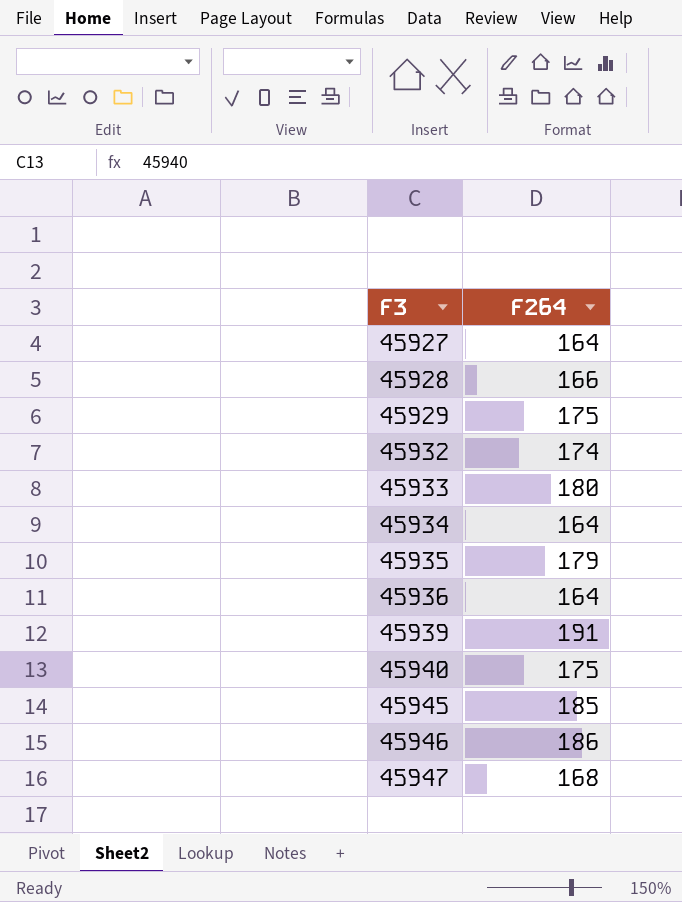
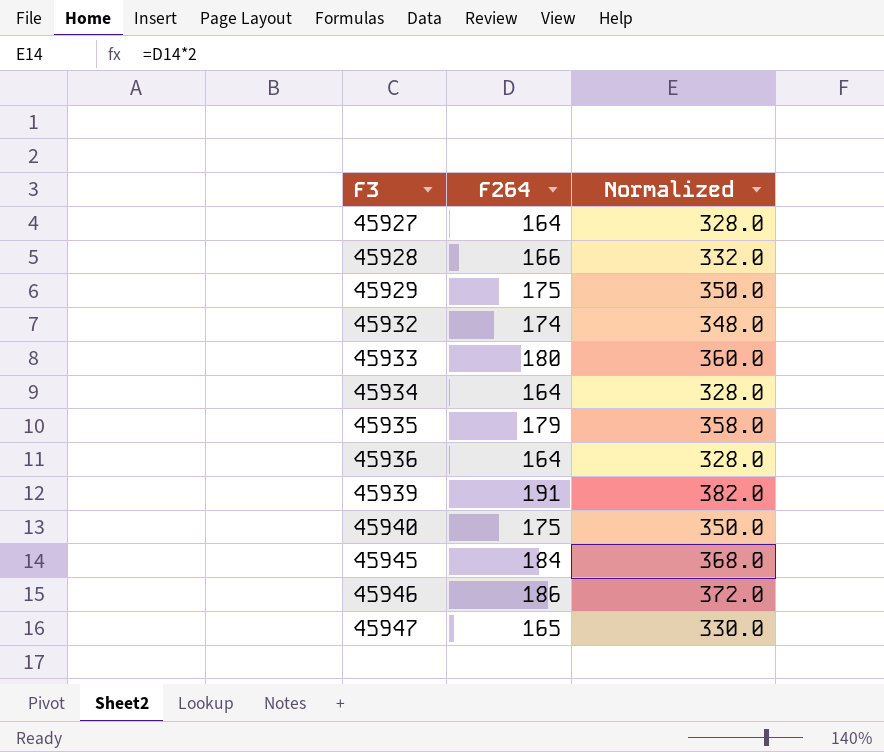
column Normalized | formula: none -> [F264] * 2
45945 | F264: 185 -> 184
45947 | F264: 168 -> 165

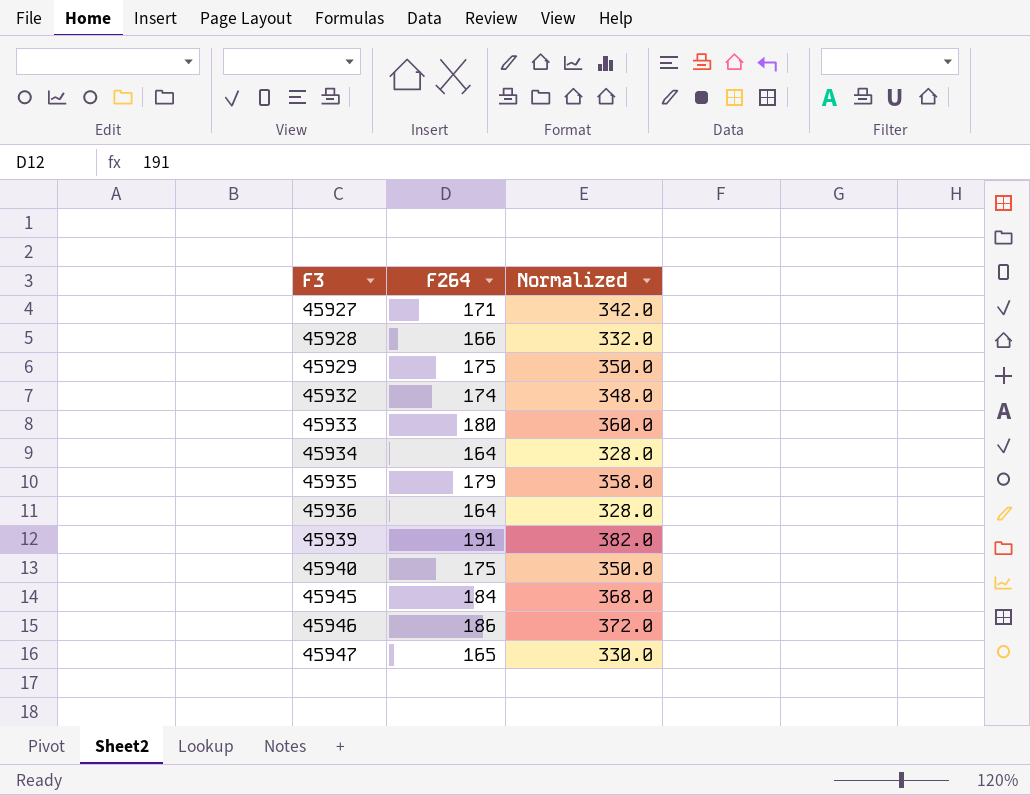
45927 | F264: 164 -> 171
45927 | Normalized: 328.0 -> 342.0

